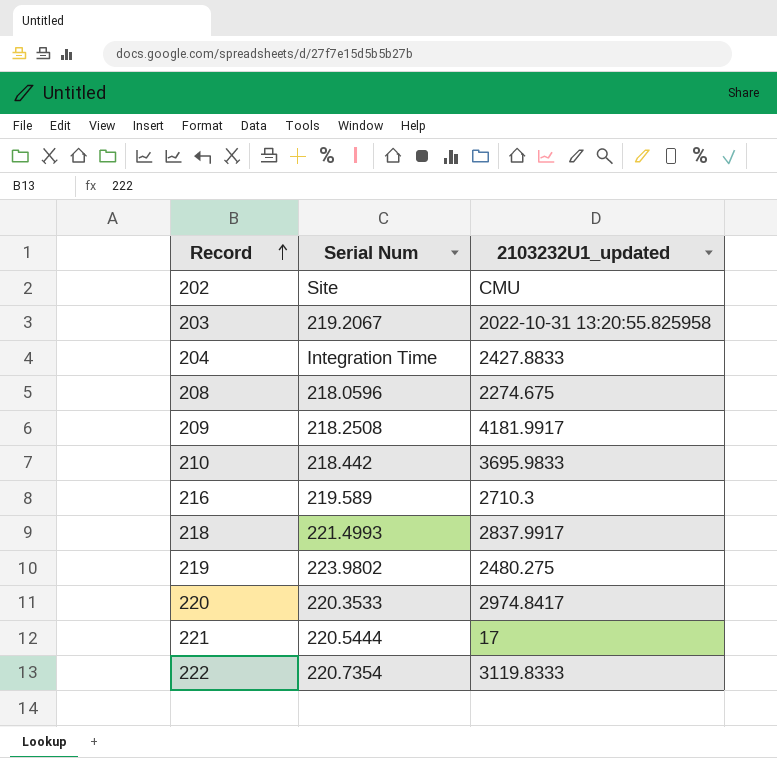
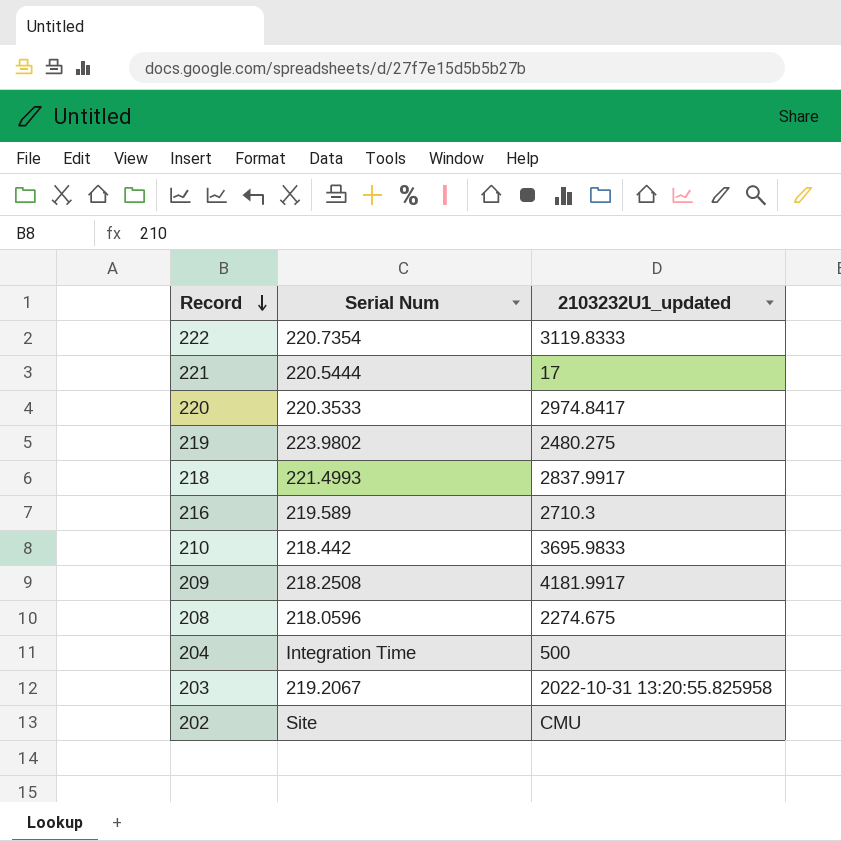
row order: Record ascending -> Record descending
204 | 2103232U1_updated: 2427.8833 -> 500

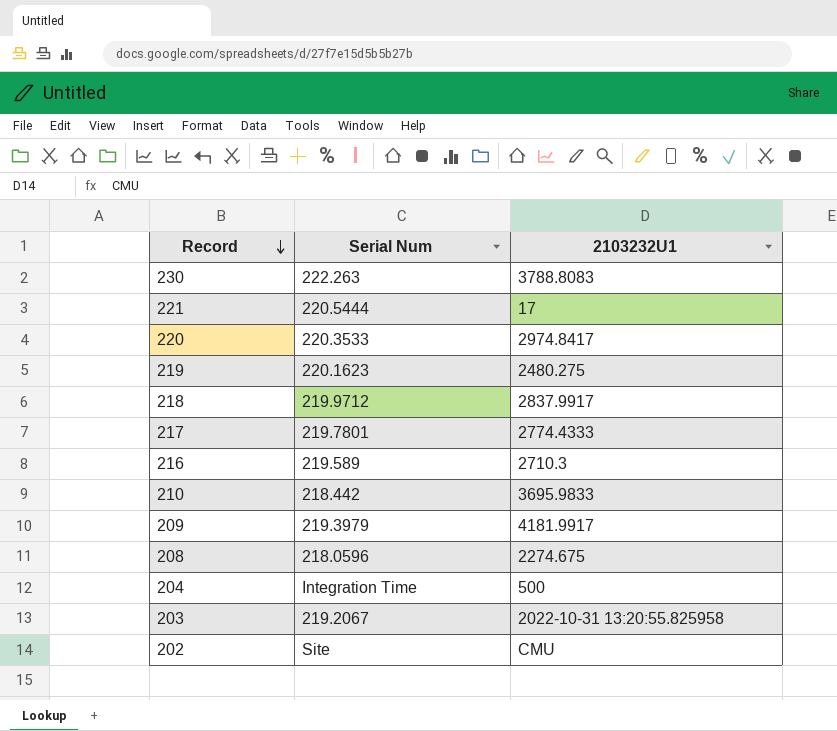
column name: 2103232U1_updated -> 2103232U1
row 222: 220.7354 | 3119.8333 -> none
row 230: none -> 222.263 | 3788.8083
219 | Serial Num: 223.9802 -> 220.1623
218 | Serial Num: 221.4993 -> 219.9712
row 217: none -> 219.7801 | 2774.4333
209 | Serial Num: 218.2508 -> 219.3979

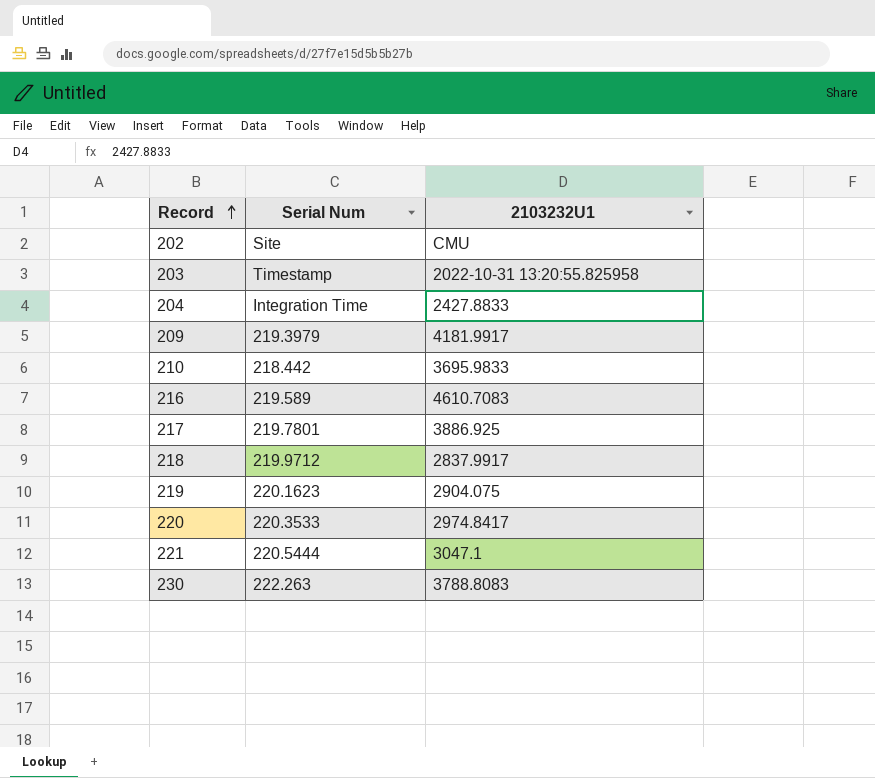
row order: Record descending -> Record ascending
row 208: 218.0596 | 2274.675 -> none
203 | Serial Num: 219.2067 -> Timestamp
204 | 2103232U1: 500 -> 2427.8833
216 | 2103232U1: 2710.3 -> 4610.7083
217 | 2103232U1: 2774.4333 -> 3886.925
219 | 2103232U1: 2480.275 -> 2904.075
221 | 2103232U1: 17 -> 3047.1

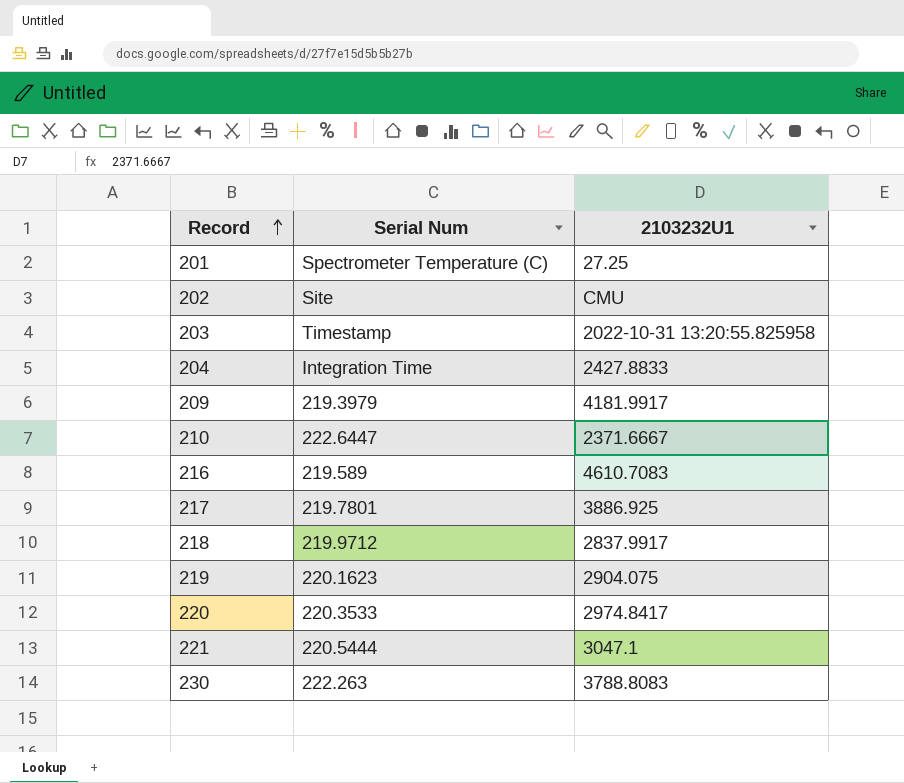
row 201: none -> Spectrometer Temperature (C) | 27.25
210 | Serial Num: 218.442 -> 222.6447
210 | 2103232U1: 3695.9833 -> 2371.6667

